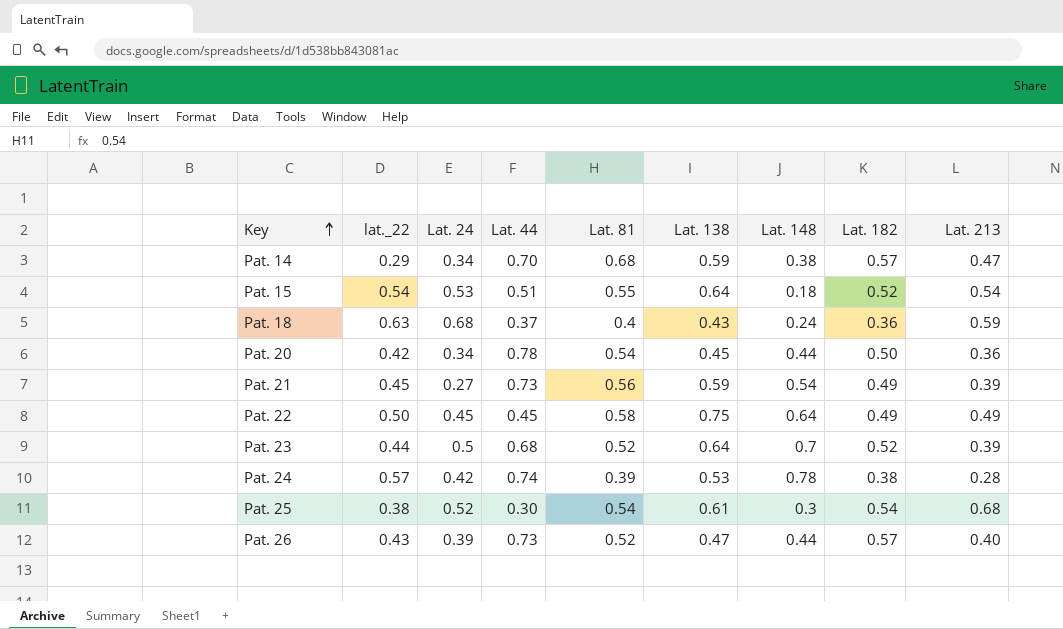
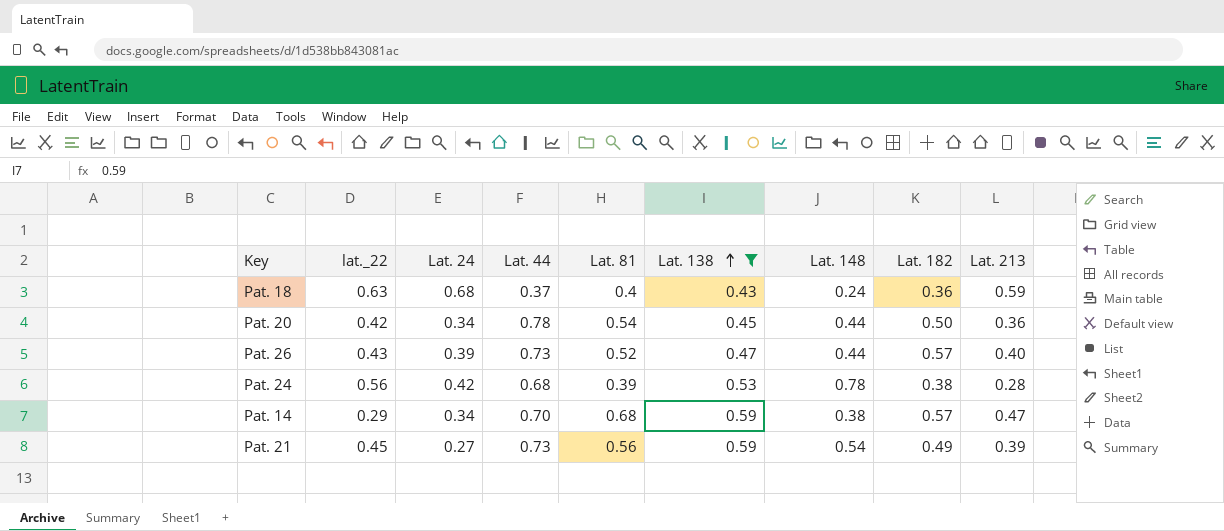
filter: none -> Lat. 138 <= 0.59
row order: Key ascending -> Lat. 138 ascending
Pat. 24 | lat._22: 0.57 -> 0.56
Pat. 24 | Lat. 44: 0.74 -> 0.68

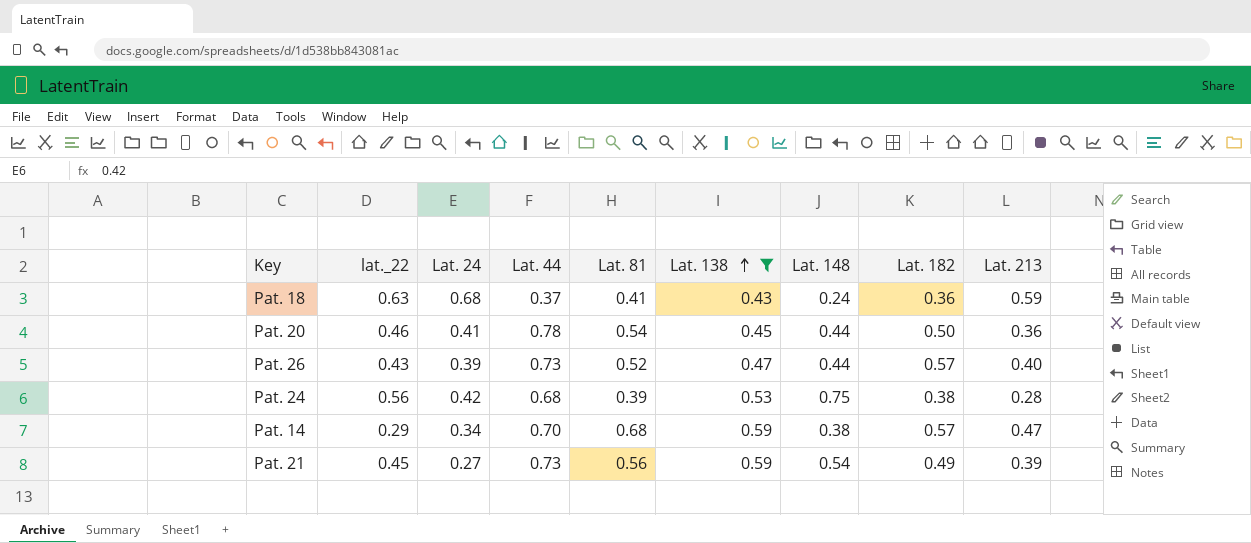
Pat. 18 | Lat. 81: 0.4 -> 0.41
Pat. 20 | lat._22: 0.42 -> 0.46
Pat. 20 | Lat. 24: 0.34 -> 0.41
Pat. 24 | Lat. 148: 0.78 -> 0.75

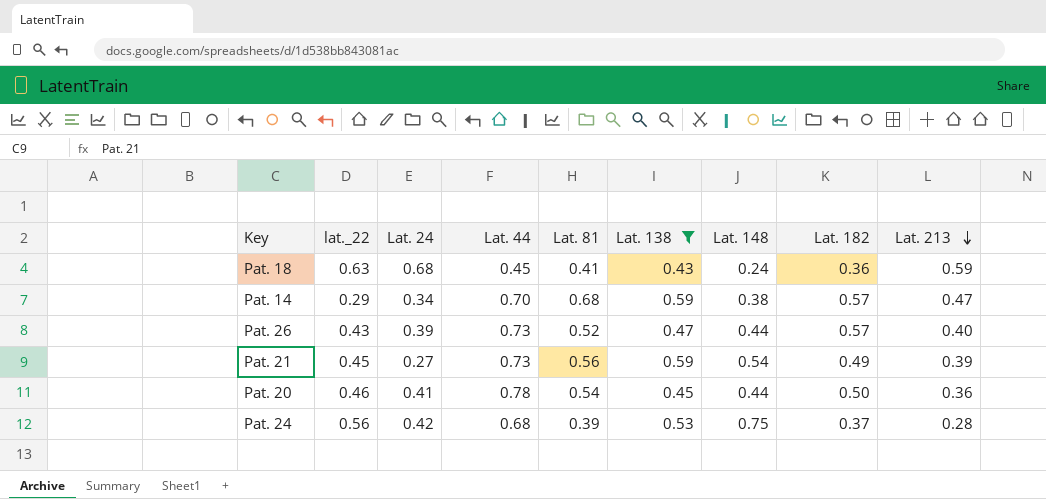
row order: Lat. 138 ascending -> Lat. 213 descending
Pat. 18 | Lat. 44: 0.37 -> 0.45
Pat. 24 | Lat. 182: 0.38 -> 0.37

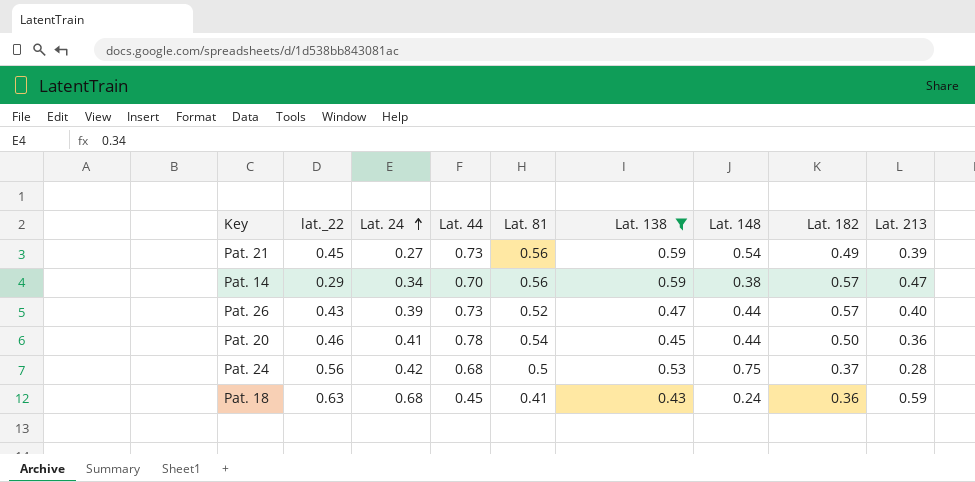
row order: Lat. 213 descending -> Lat. 24 ascending
Pat. 14 | Lat. 81: 0.68 -> 0.56
Pat. 24 | Lat. 81: 0.39 -> 0.5

